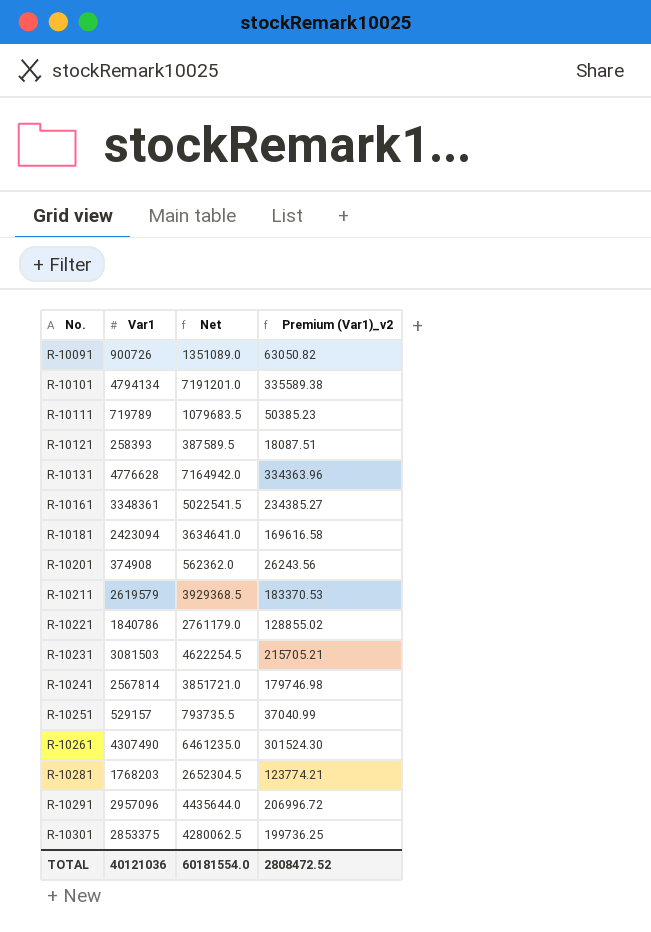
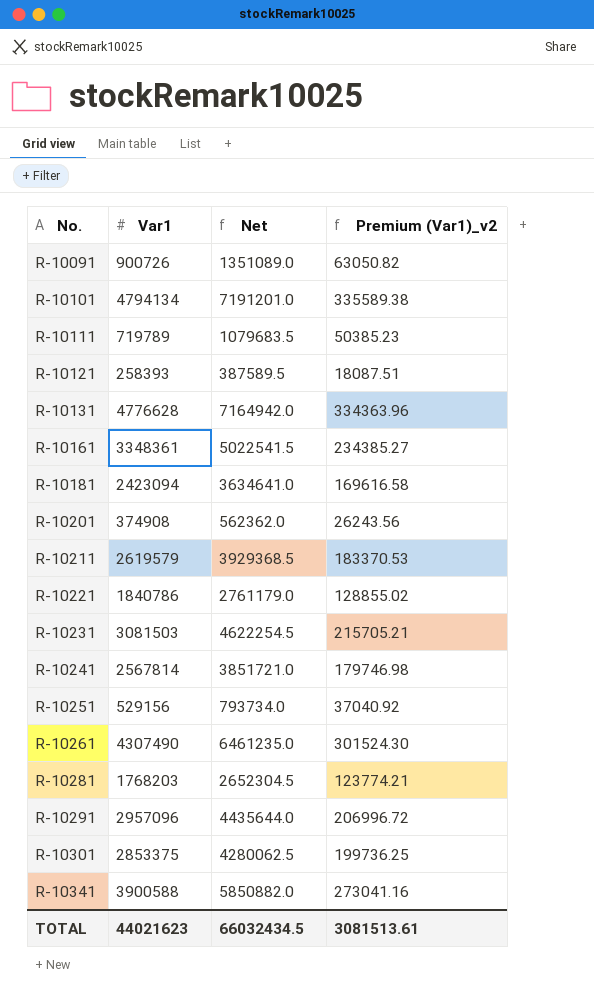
R-10251 | Var1: 529157 -> 529156
R-10251 | Net: 793735.5 -> 793734.0
R-10251 | Premium (Var1)_v2: 37040.99 -> 37040.92
row R-10341: none -> 3900588 | 5850882.0 | 273041.16
TOTAL | Var1: 40121036 -> 44021623
TOTAL | Net: 60181554.0 -> 66032434.5
TOTAL | Premium (Var1)_v2: 2808472.52 -> 3081513.61

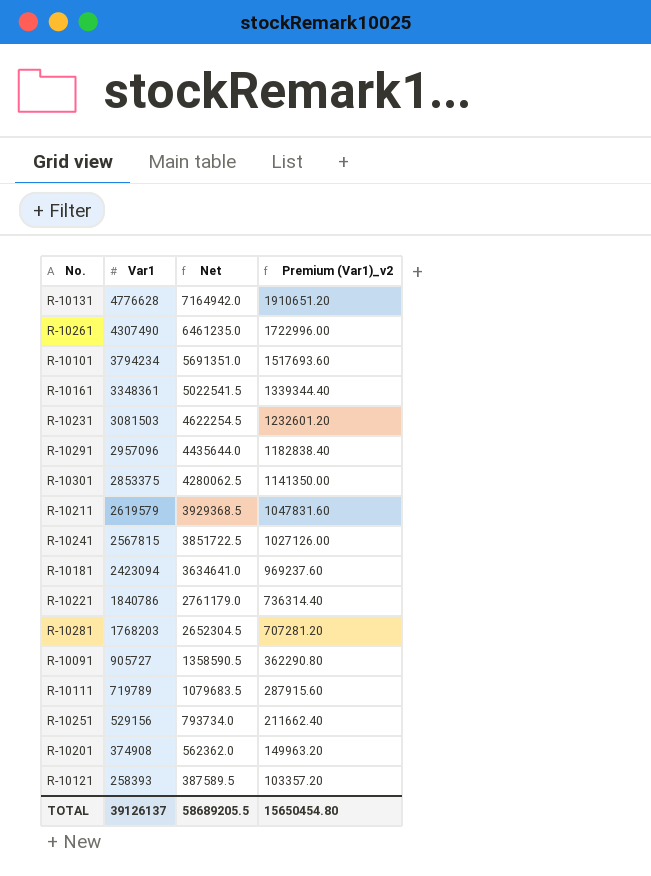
row order: No. ascending -> Var1 descending
column Premium (Var1)_v2 | formula: [Var1] * 0.07 -> [Var1] * 0.4
row R-10341: 3900588 | 5850882.0 | 273041.16 -> none
R-10101 | Var1: 4794134 -> 3794234
R-10101 | Net: 7191201.0 -> 5691351.0
R-10241 | Var1: 2567814 -> 2567815
R-10241 | Net: 3851721.0 -> 3851722.5
R-10091 | Var1: 900726 -> 905727
R-10091 | Net: 1351089.0 -> 1358590.5
TOTAL | Var1: 44021623 -> 39126137
TOTAL | Net: 66032434.5 -> 58689205.5
TOTAL | Premium (Var1)_v2: 3081513.61 -> 15650454.80

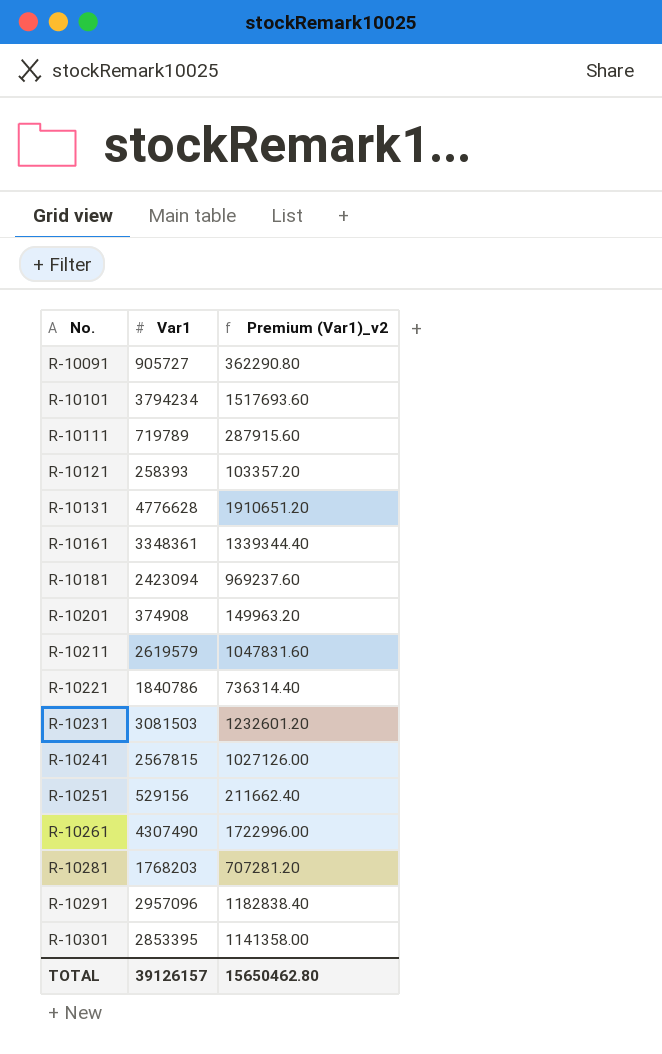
row order: Var1 descending -> No. ascending
column Net | formula: [Var1] * 1.5 -> none
R-10301 | Var1: 2853375 -> 2853395
R-10301 | Premium (Var1)_v2: 1141350.00 -> 1141358.00
TOTAL | Var1: 39126137 -> 39126157
TOTAL | Premium (Var1)_v2: 15650454.80 -> 15650462.80

